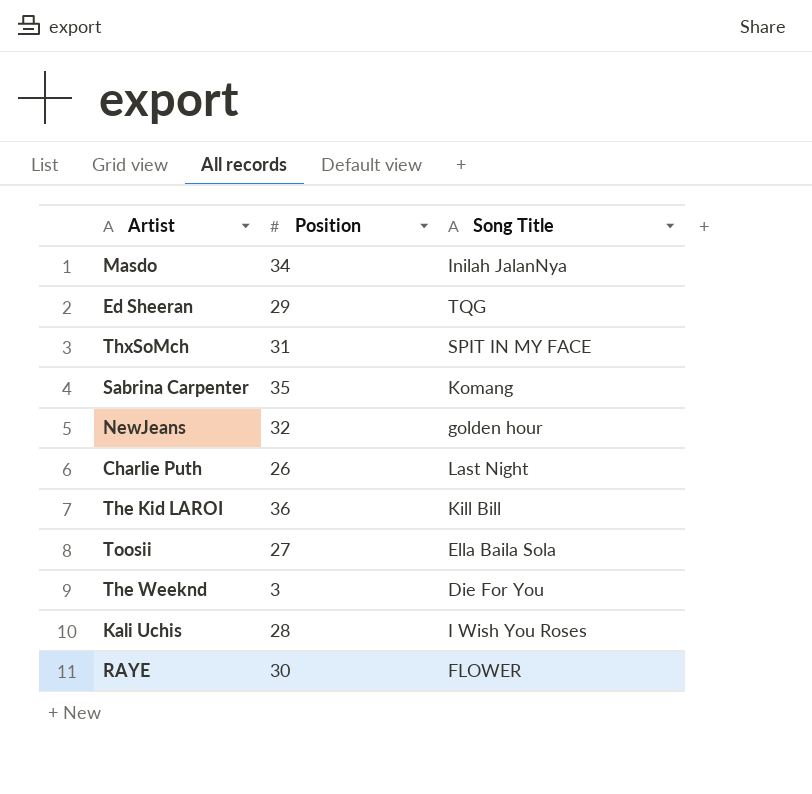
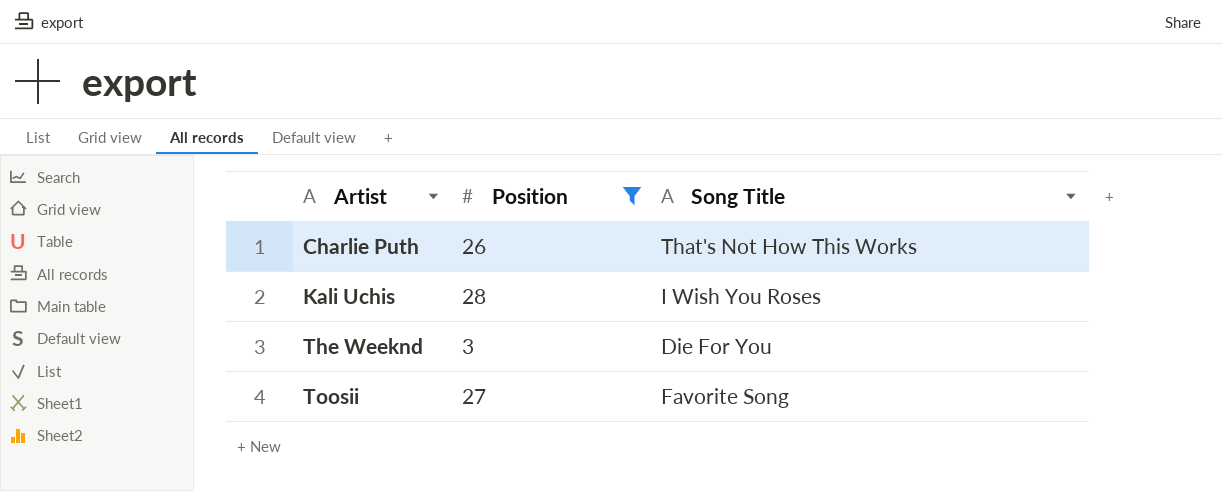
filter: none -> Position <= 28
row order: none -> Artist ascending
Charlie Puth | Song Title: Last Night -> That's Not How This Works
Toosii | Song Title: Ella Baila Sola -> Favorite Song

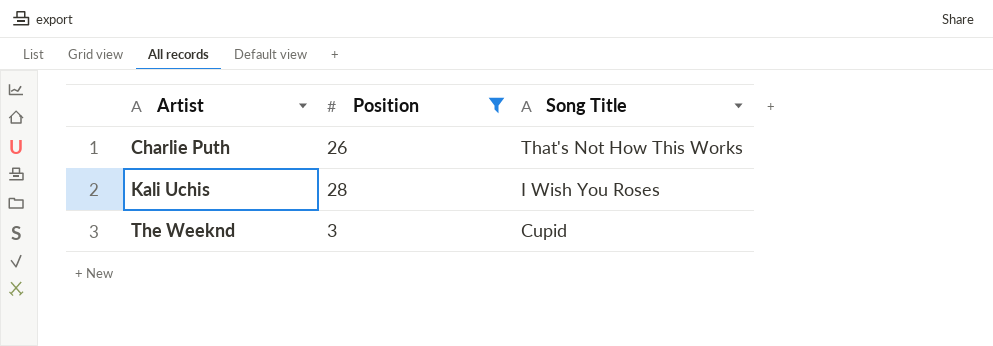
row Toosii: 27 | Favorite Song -> none
The Weeknd | Song Title: Die For You -> Cupid

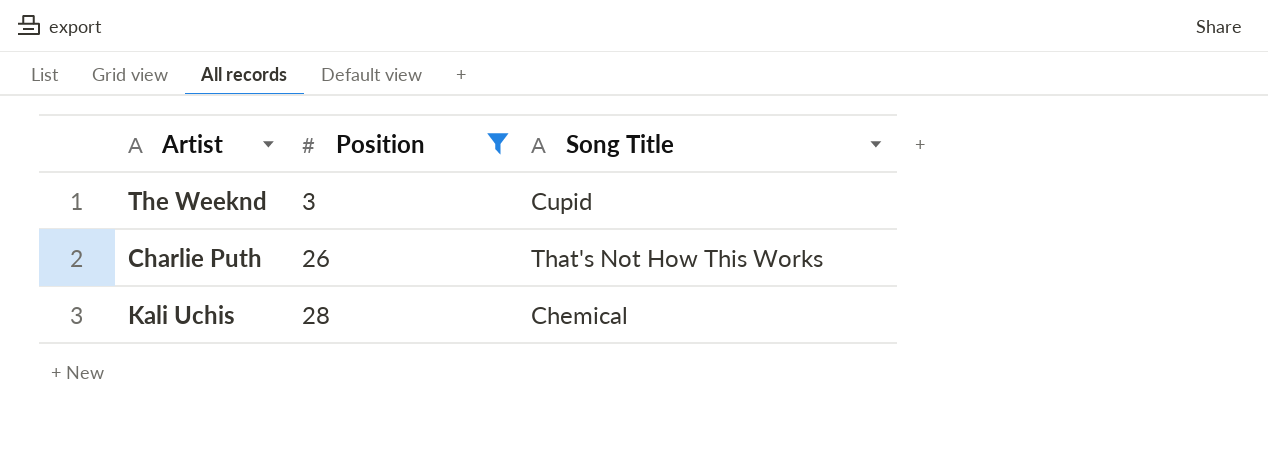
row order: Artist ascending -> Position ascending
Kali Uchis | Song Title: I Wish You Roses -> Chemical

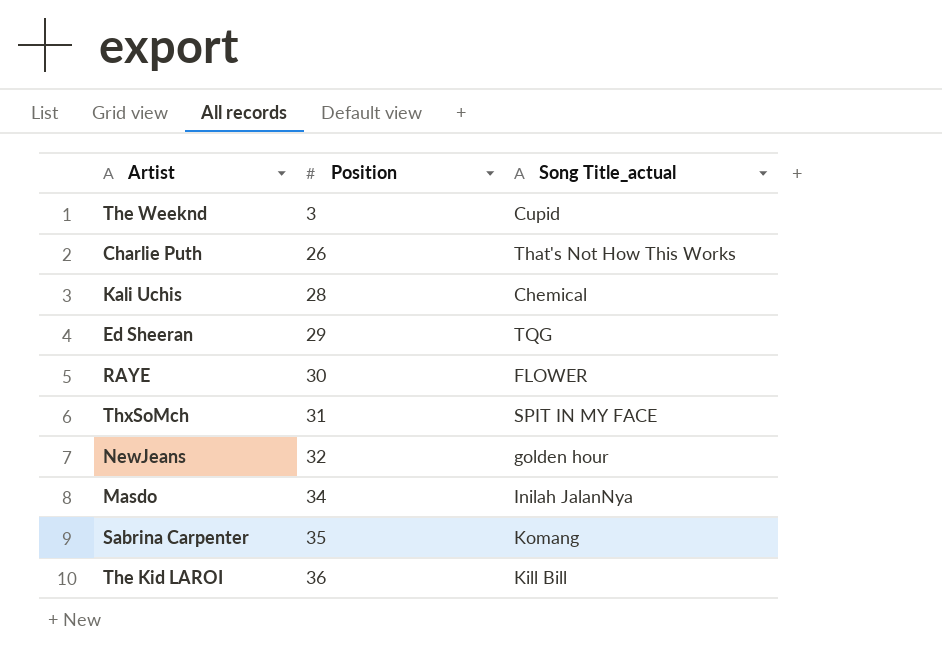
filter: Position <= 28 -> none
column name: Song Title -> Song Title_actual

